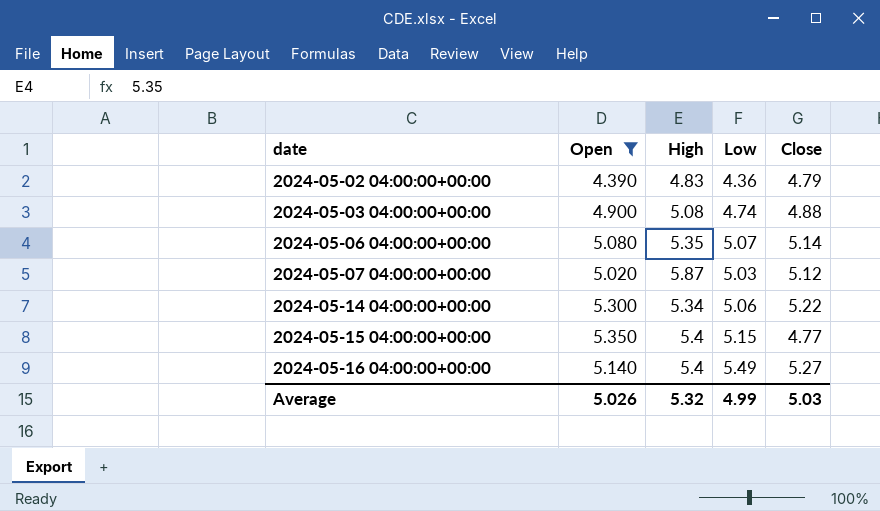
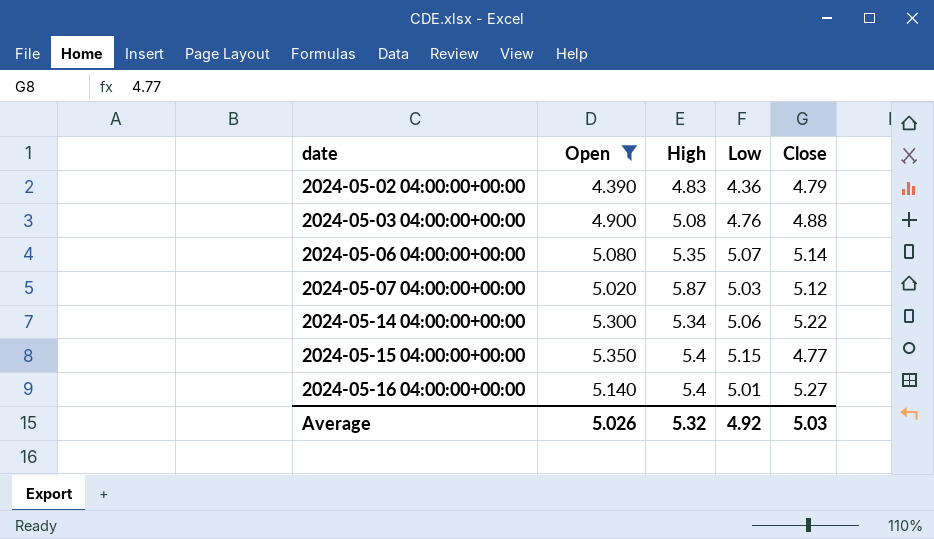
2024-05-03 04:00:00+00:00 | Low: 4.74 -> 4.76
2024-05-16 04:00:00+00:00 | Low: 5.49 -> 5.01
Average | Low: 4.99 -> 4.92

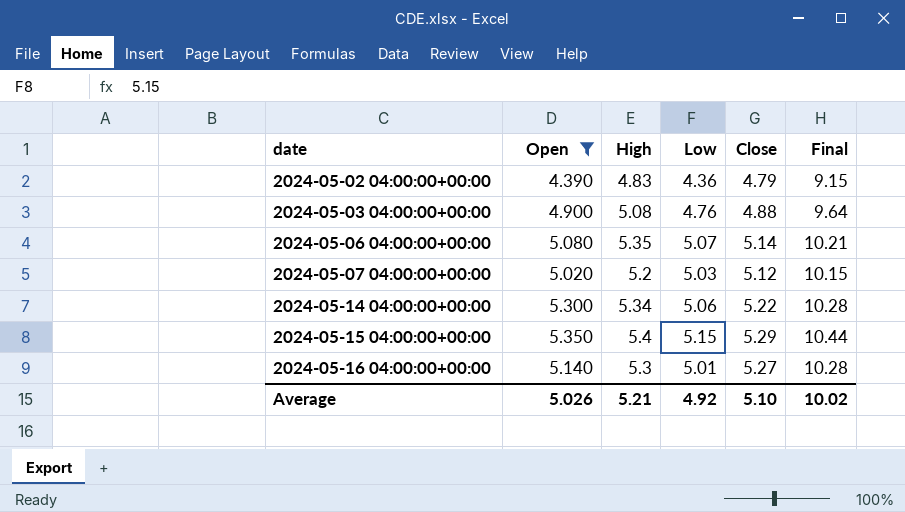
column Final | formula: none -> [Low] + [Close]
2024-05-07 04:00:00+00:00 | High: 5.87 -> 5.2
2024-05-15 04:00:00+00:00 | Close: 4.77 -> 5.29
2024-05-16 04:00:00+00:00 | High: 5.4 -> 5.3
Average | High: 5.32 -> 5.21
Average | Close: 5.03 -> 5.10

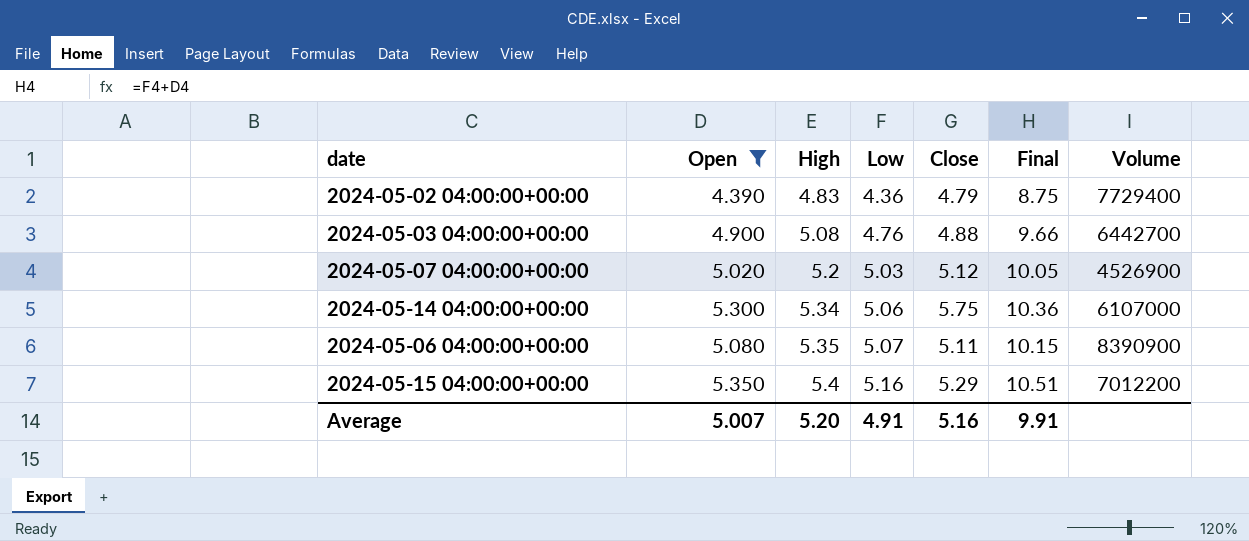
row order: date ascending -> High ascending
column Final | formula: [Low] + [Close] -> [Open] + [Low]
column Volume | position: none -> 7
row 2024-05-16 04:00:00+00:00: 5.140 | 5.3 | 5.01 | 5.27 | 10.28 -> none
2024-05-14 04:00:00+00:00 | Close: 5.22 -> 5.75
2024-05-06 04:00:00+00:00 | Close: 5.14 -> 5.11
2024-05-15 04:00:00+00:00 | Low: 5.15 -> 5.16
Average | Open: 5.026 -> 5.007
Average | High: 5.21 -> 5.20
Average | Low: 4.92 -> 4.91
Average | Close: 5.10 -> 5.16
Average | Final: 10.02 -> 9.91

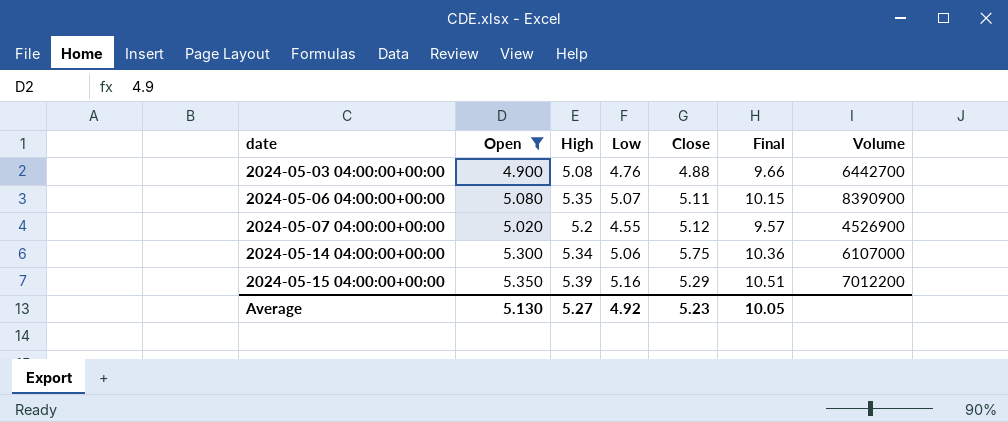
row order: High ascending -> date ascending
row 2024-05-02 04:00:00+00:00: 4.390 | 4.83 | 4.36 | 4.79 | 8.75 | 7729400 -> none
2024-05-07 04:00:00+00:00 | Low: 5.03 -> 4.55
2024-05-07 04:00:00+00:00 | Final: 10.05 -> 9.57
2024-05-15 04:00:00+00:00 | High: 5.4 -> 5.39
Average | Open: 5.007 -> 5.130
Average | High: 5.20 -> 5.27
Average | Low: 4.91 -> 4.92
Average | Close: 5.16 -> 5.23
Average | Final: 9.91 -> 10.05

